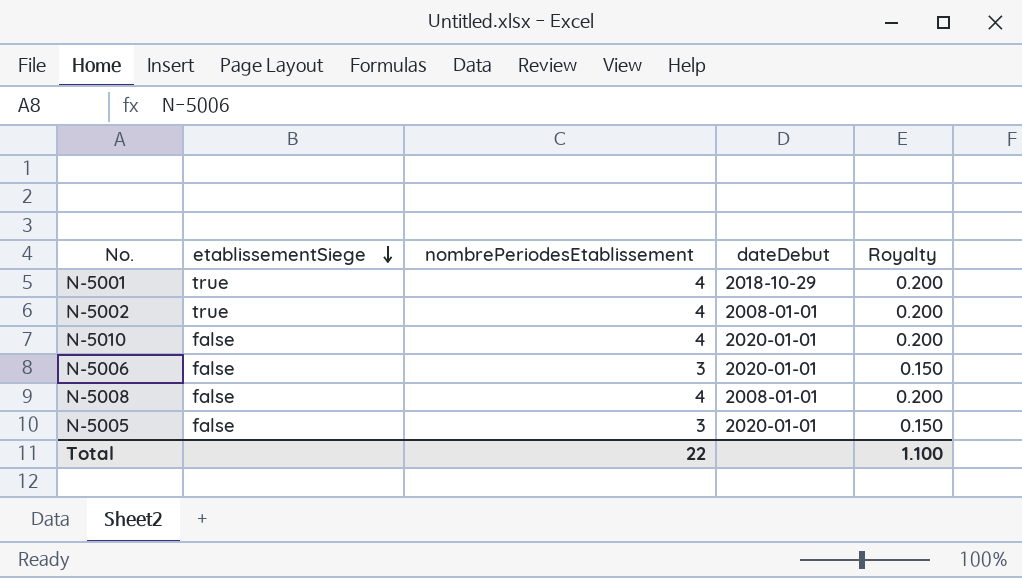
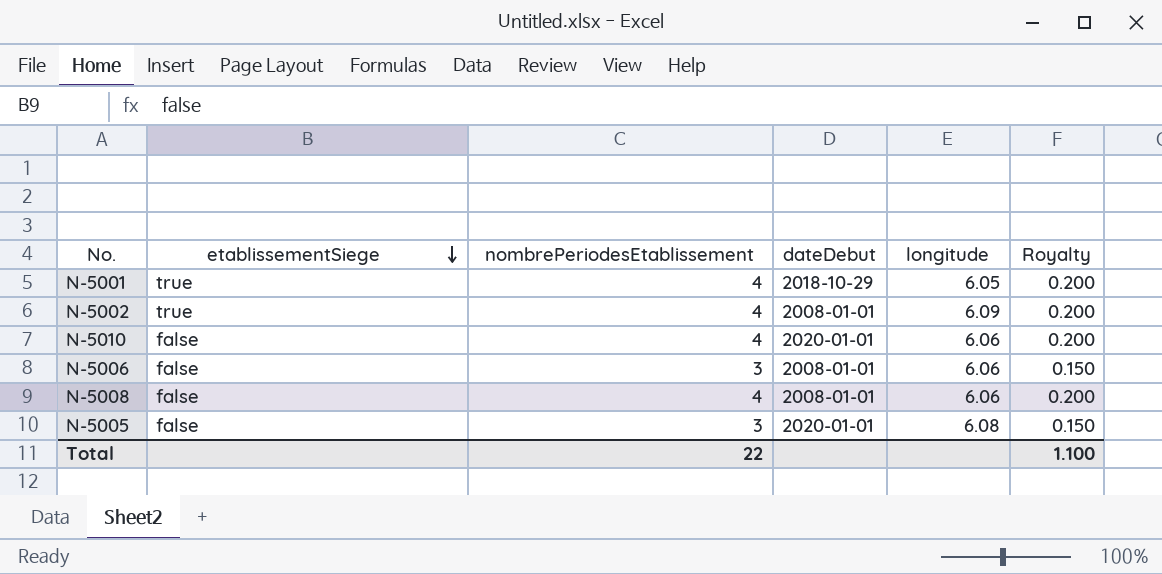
column longitude | position: none -> 5
N-5006 | dateDebut: 2020-01-01 -> 2008-01-01

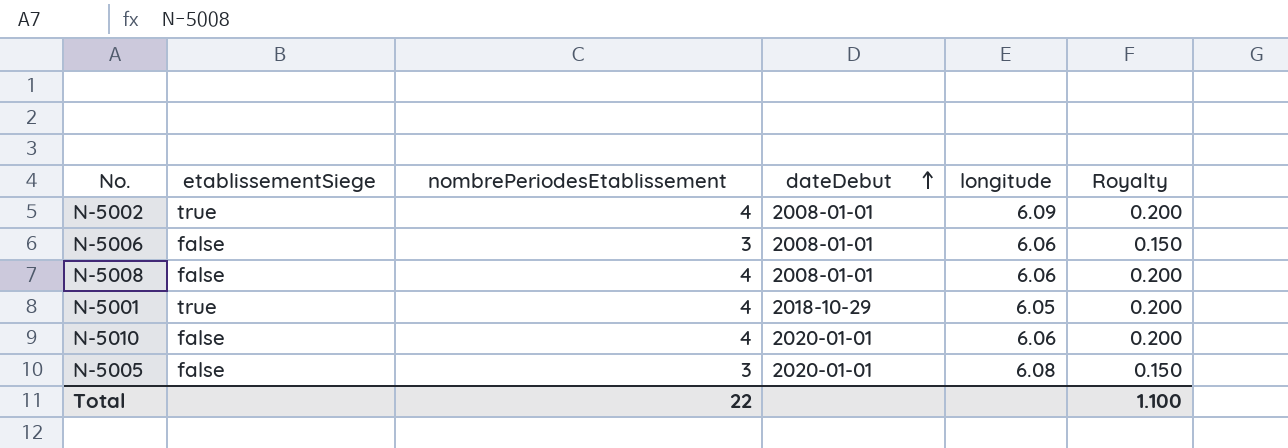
row order: etablissementSiege descending -> dateDebut ascending

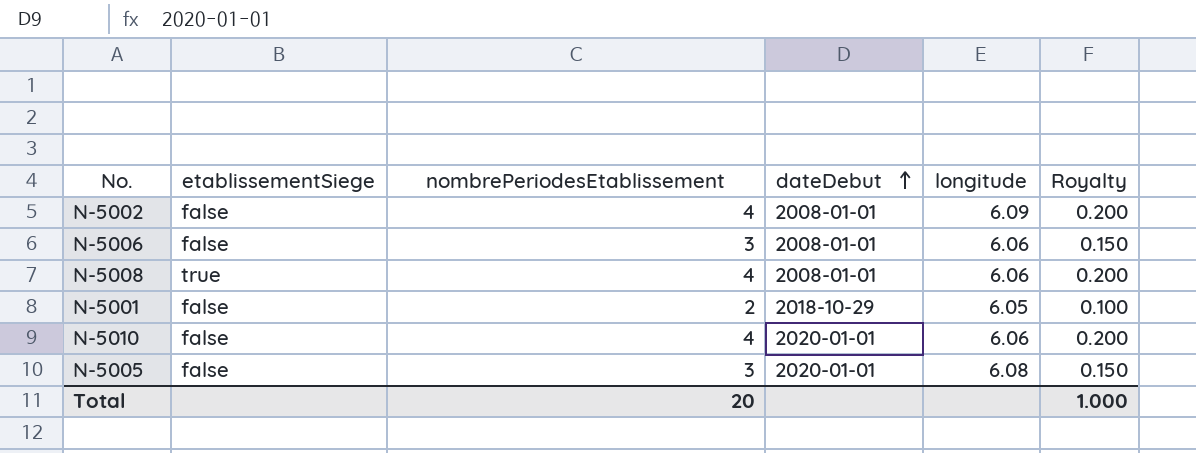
N-5002 | etablissementSiege: true -> false
N-5008 | etablissementSiege: false -> true
N-5001 | etablissementSiege: true -> false
N-5001 | nombrePeriodesEtablissement: 4 -> 2
N-5001 | Royalty: 0.200 -> 0.100
Total | nombrePeriodesEtablissement: 22 -> 20
Total | Royalty: 1.100 -> 1.000

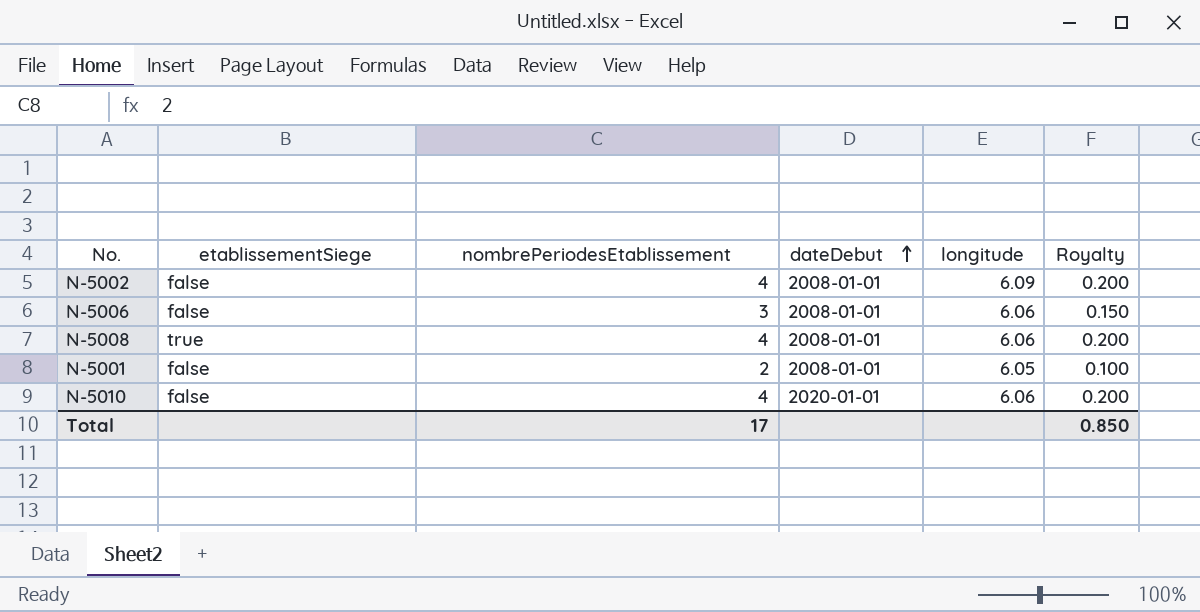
row N-5005: false | 3 | 2020-01-01 | 6.08 | 0.150 -> none
N-5001 | dateDebut: 2018-10-29 -> 2008-01-01
Total | nombrePeriodesEtablissement: 20 -> 17
Total | Royalty: 1.000 -> 0.850

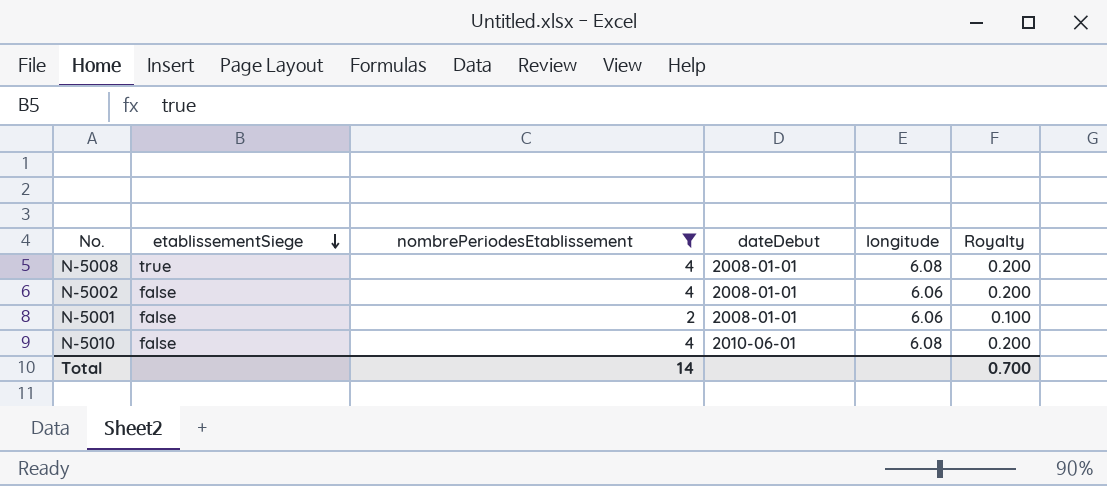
filter: none -> nombrePeriodesEtablissement != 3
row order: dateDebut ascending -> etablissementSiege descending
N-5008 | longitude: 6.06 -> 6.08
N-5002 | longitude: 6.09 -> 6.06
N-5001 | longitude: 6.05 -> 6.06
N-5010 | dateDebut: 2020-01-01 -> 2010-06-01
N-5010 | longitude: 6.06 -> 6.08
Total | nombrePeriodesEtablissement: 17 -> 14
Total | Royalty: 0.850 -> 0.700

